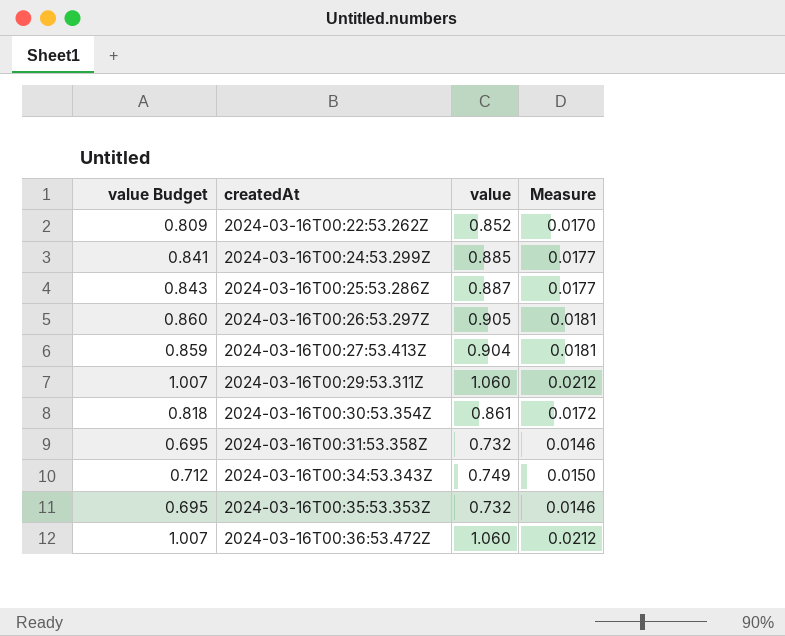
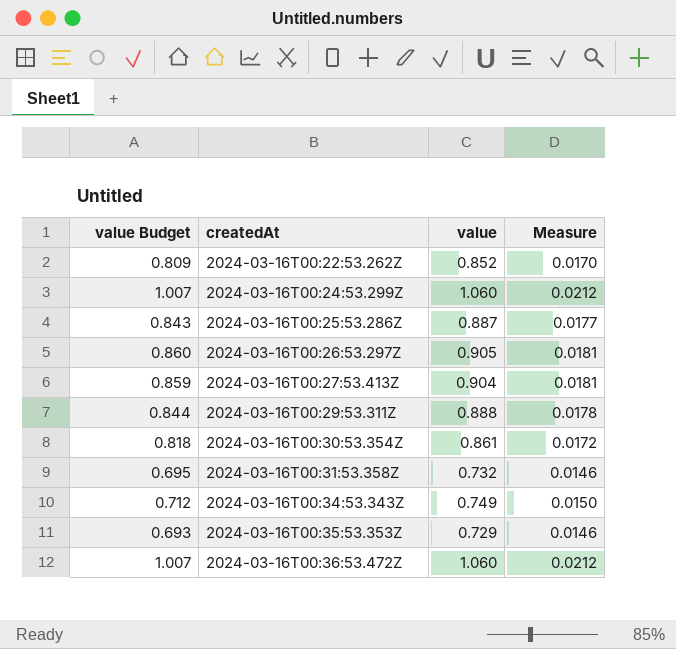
2024-03-16T00:24:53.299Z | value Budget: 0.841 -> 1.007
2024-03-16T00:24:53.299Z | value: 0.885 -> 1.060
2024-03-16T00:24:53.299Z | Measure: 0.0177 -> 0.0212
2024-03-16T00:29:53.311Z | value Budget: 1.007 -> 0.844
2024-03-16T00:29:53.311Z | value: 1.060 -> 0.888
2024-03-16T00:29:53.311Z | Measure: 0.0212 -> 0.0178
2024-03-16T00:35:53.353Z | value Budget: 0.695 -> 0.693
2024-03-16T00:35:53.353Z | value: 0.732 -> 0.729

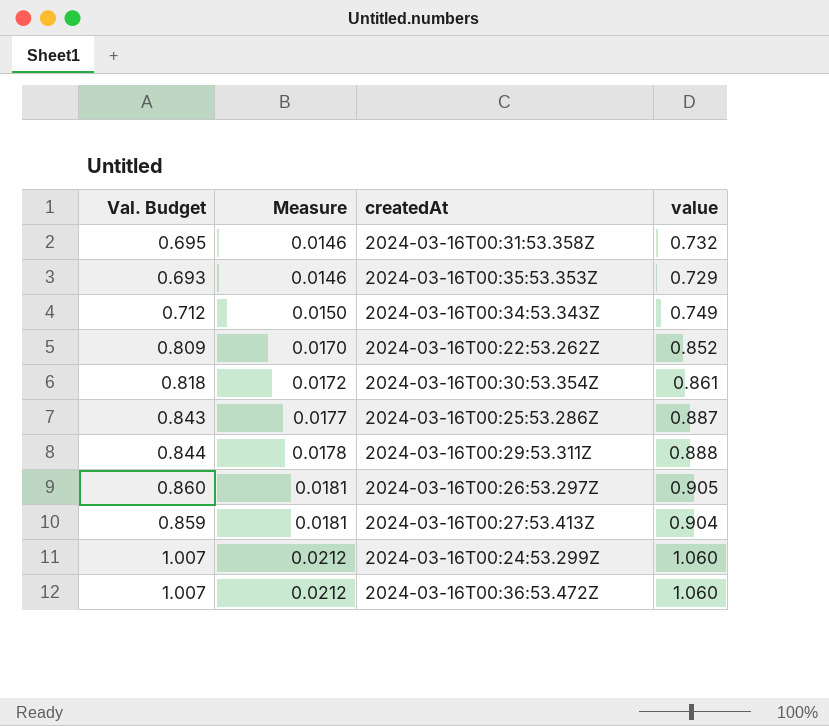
row order: createdAt ascending -> Measure ascending
column name: value Budget -> Val. Budget
column Measure | position: 4 -> 2

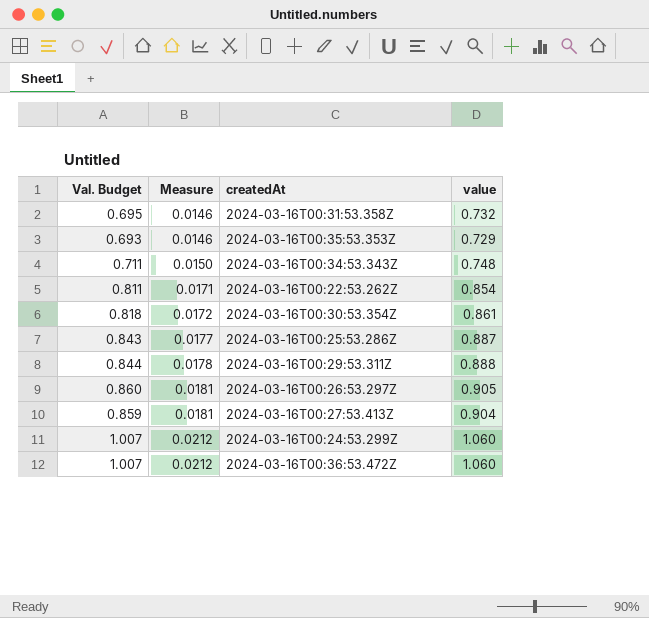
2024-03-16T00:34:53.343Z | Val. Budget: 0.712 -> 0.711
2024-03-16T00:34:53.343Z | value: 0.749 -> 0.748
2024-03-16T00:22:53.262Z | Val. Budget: 0.809 -> 0.811
2024-03-16T00:22:53.262Z | Measure: 0.0170 -> 0.0171
2024-03-16T00:22:53.262Z | value: 0.852 -> 0.854

